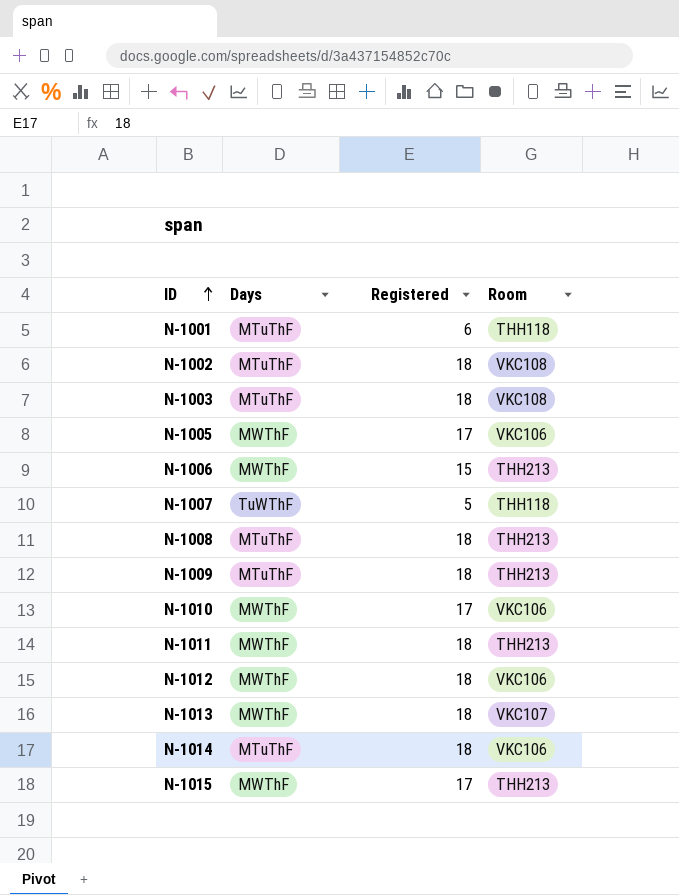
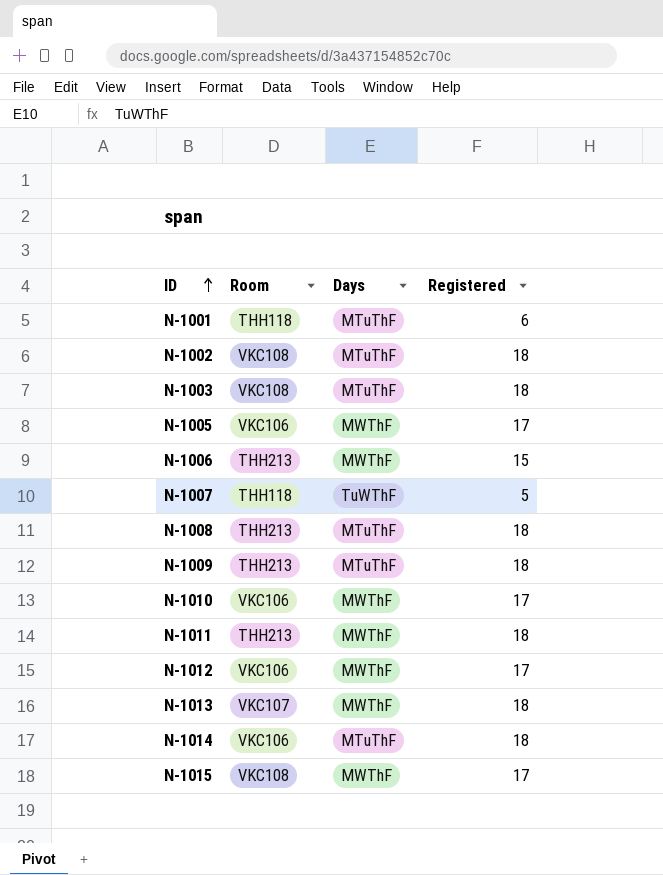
column Room | position: 4 -> 2
N-1012 | Registered: 18 -> 17
N-1015 | Room: THH213 -> VKC108

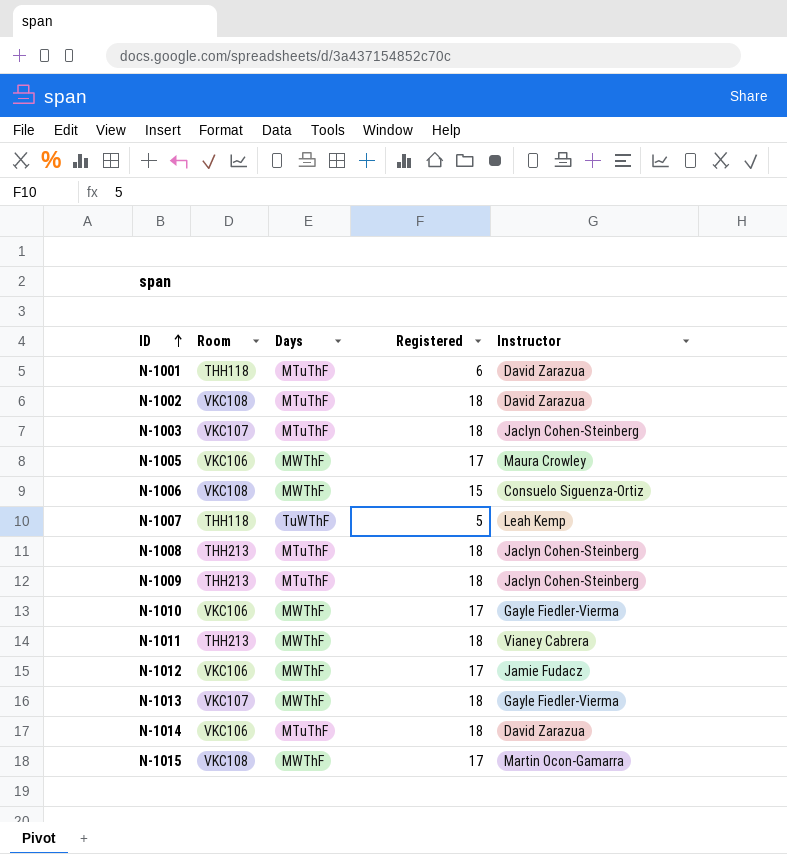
column Instructor | position: none -> 5
N-1003 | Room: VKC108 -> VKC107
N-1006 | Room: THH213 -> VKC108

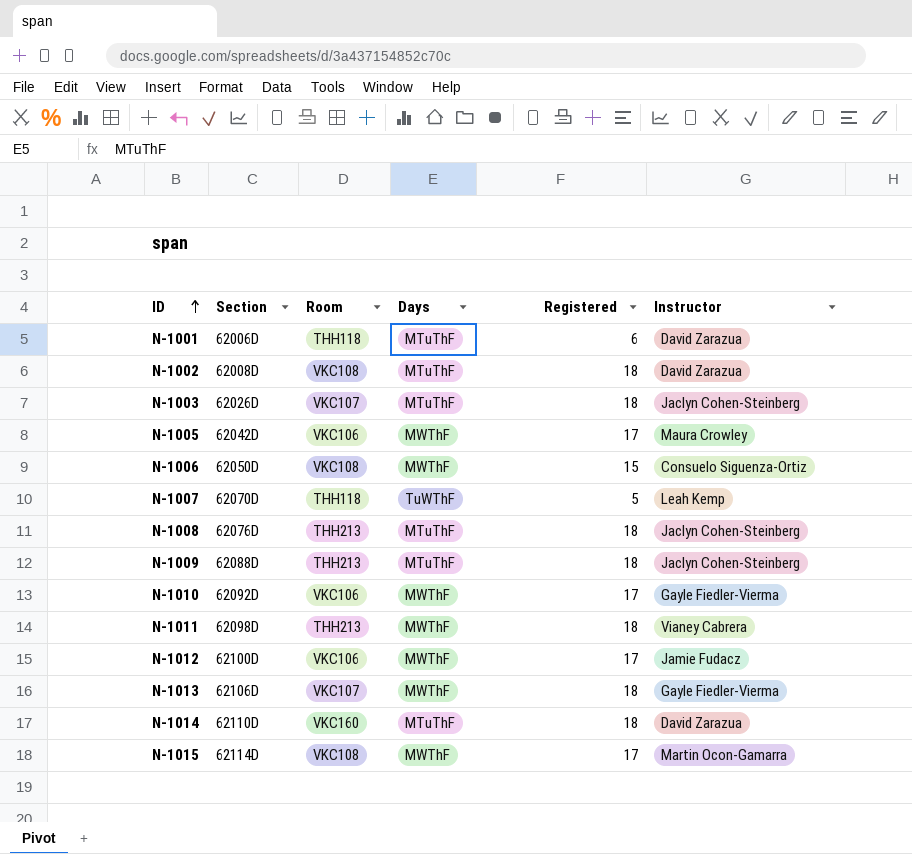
column Section | position: none -> 2
N-1014 | Room: VKC106 -> VKC160

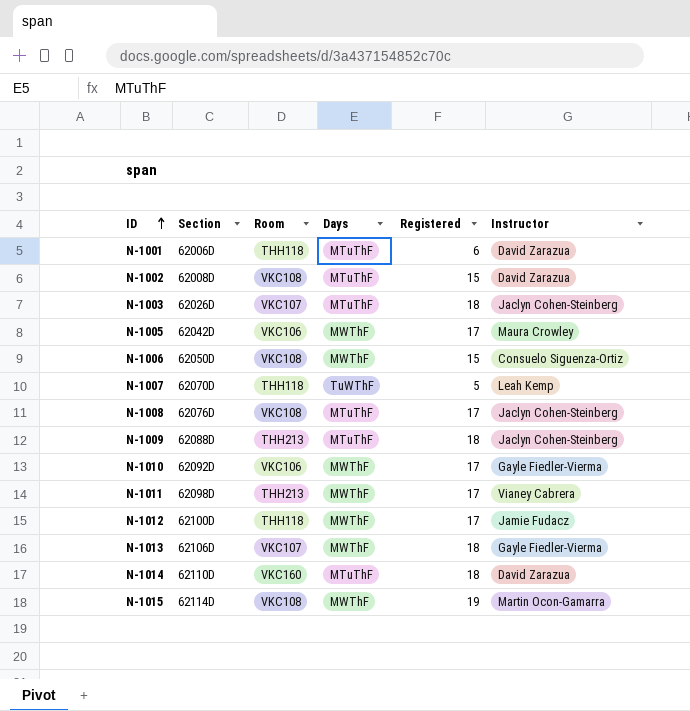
N-1002 | Registered: 18 -> 15
N-1008 | Room: THH213 -> VKC108
N-1008 | Registered: 18 -> 17
N-1011 | Registered: 18 -> 17
N-1012 | Room: VKC106 -> THH118
N-1015 | Registered: 17 -> 19

